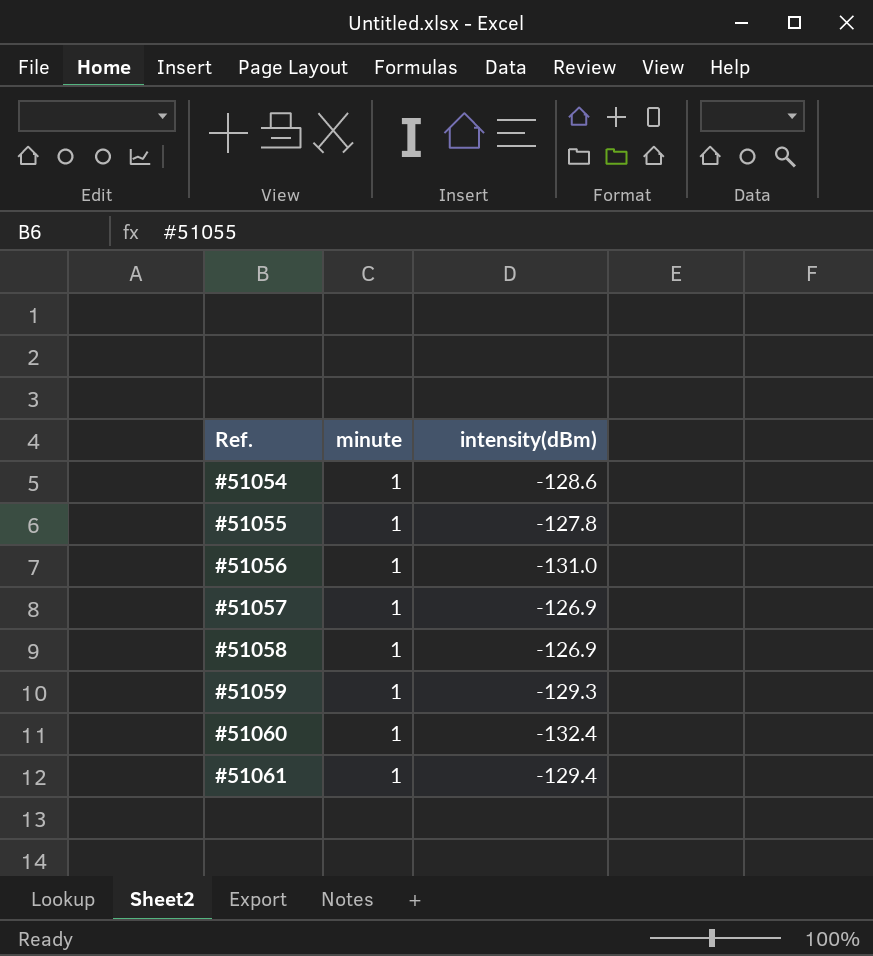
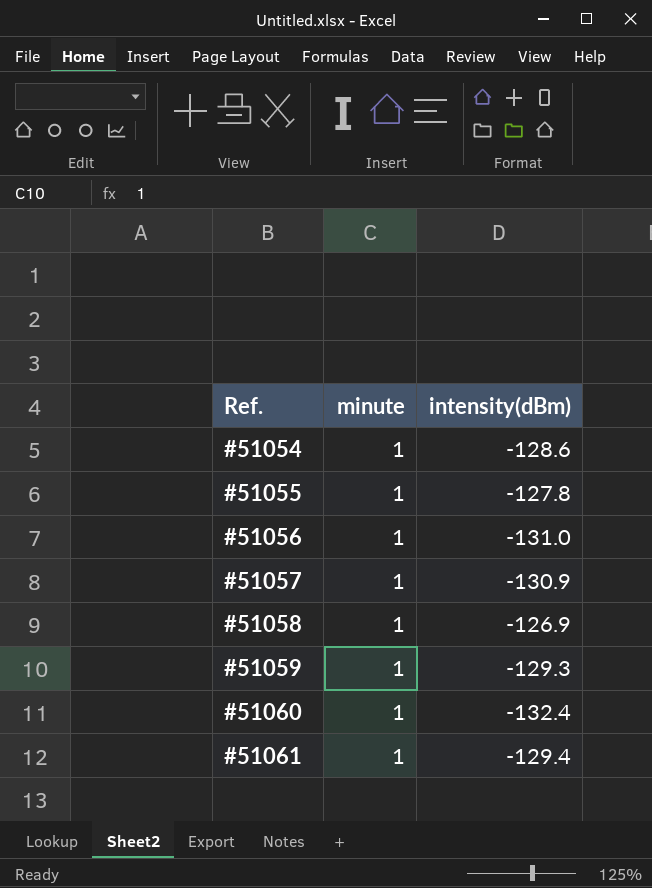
#51057 | intensity(dBm): -126.9 -> -130.9

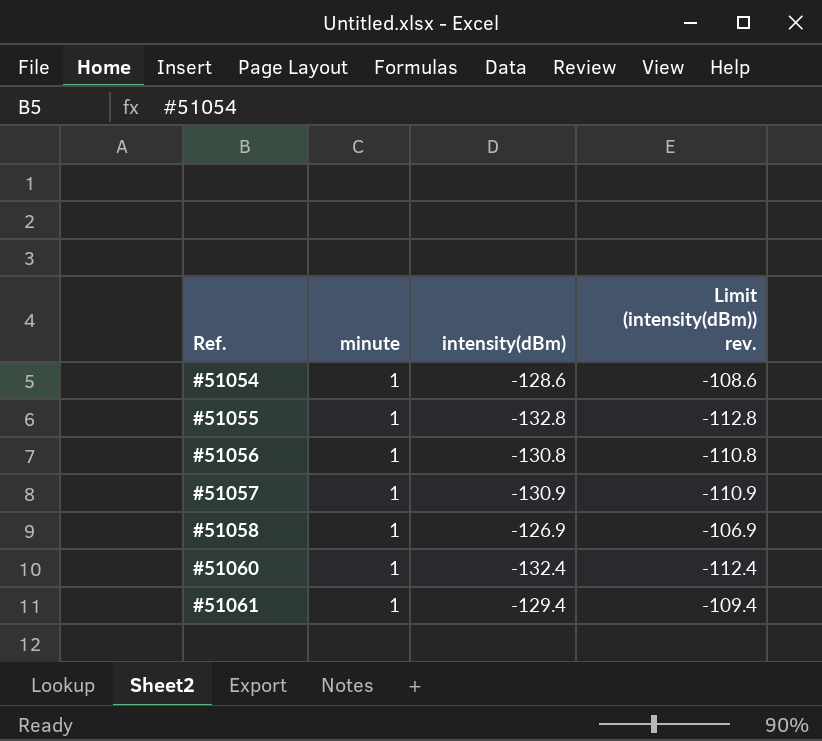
column Limit (intensity(dBm)) rev. | formula: none -> [intensity(dBm)] + 20
row #51059: 1 | -129.3 -> none
#51055 | intensity(dBm): -127.8 -> -132.8
#51056 | intensity(dBm): -131.0 -> -130.8

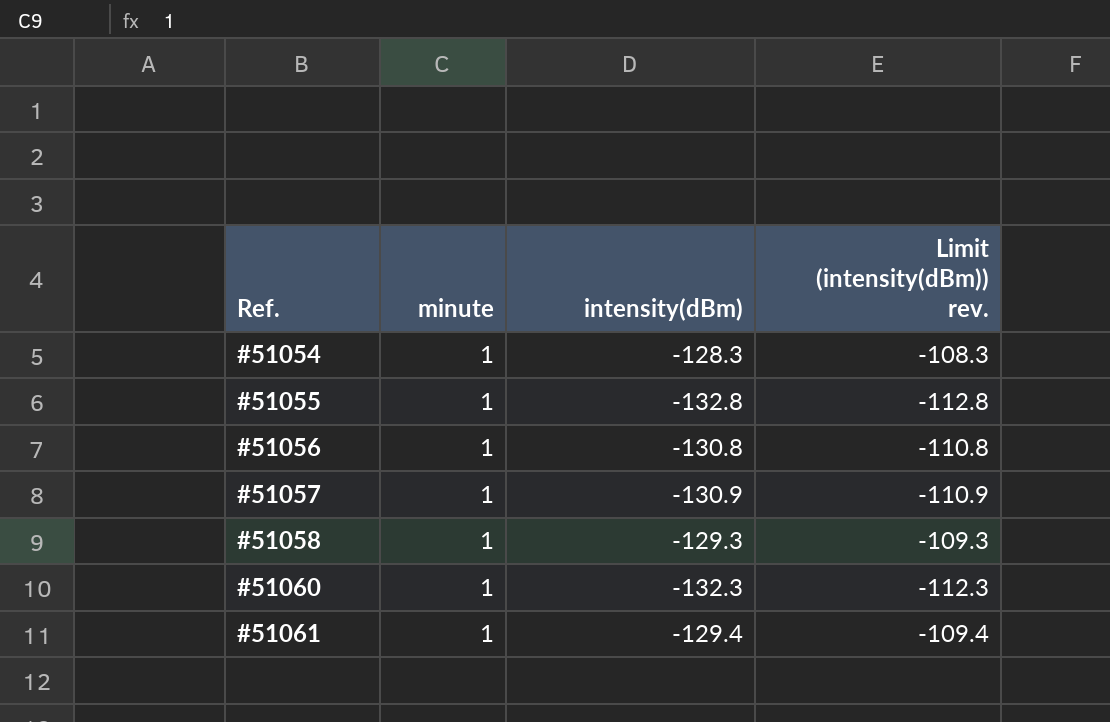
#51054 | intensity(dBm): -128.6 -> -128.3
#51054 | Limit (intensity(dBm)) rev.: -108.6 -> -108.3
#51058 | intensity(dBm): -126.9 -> -129.3
#51058 | Limit (intensity(dBm)) rev.: -106.9 -> -109.3
#51060 | intensity(dBm): -132.4 -> -132.3
#51060 | Limit (intensity(dBm)) rev.: -112.4 -> -112.3

